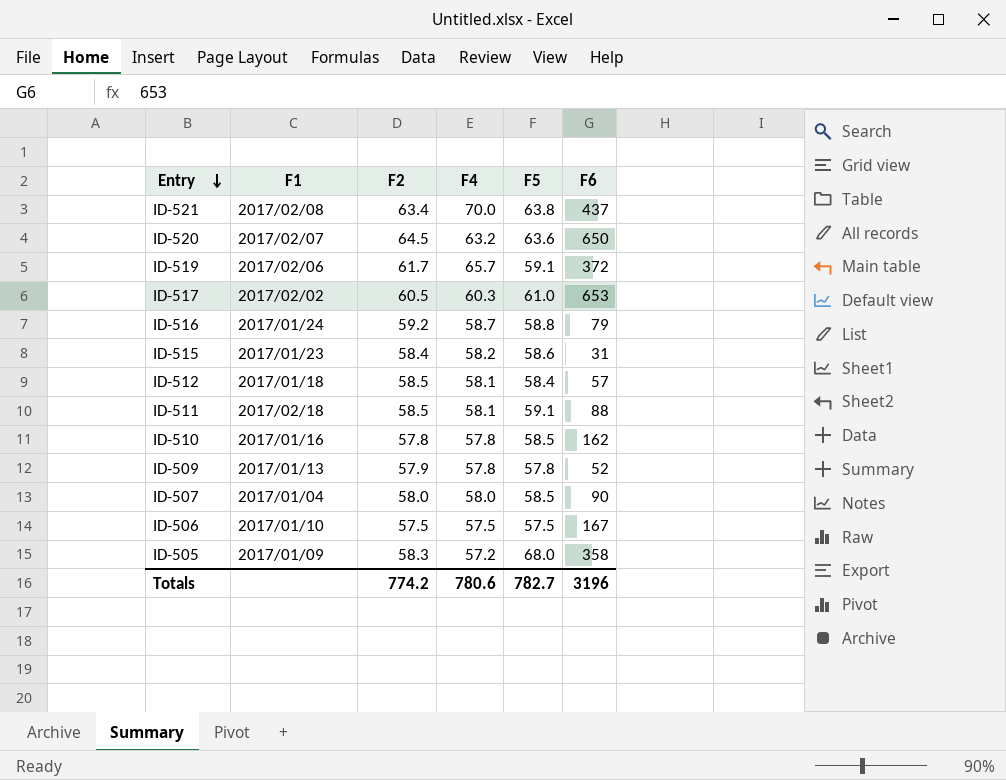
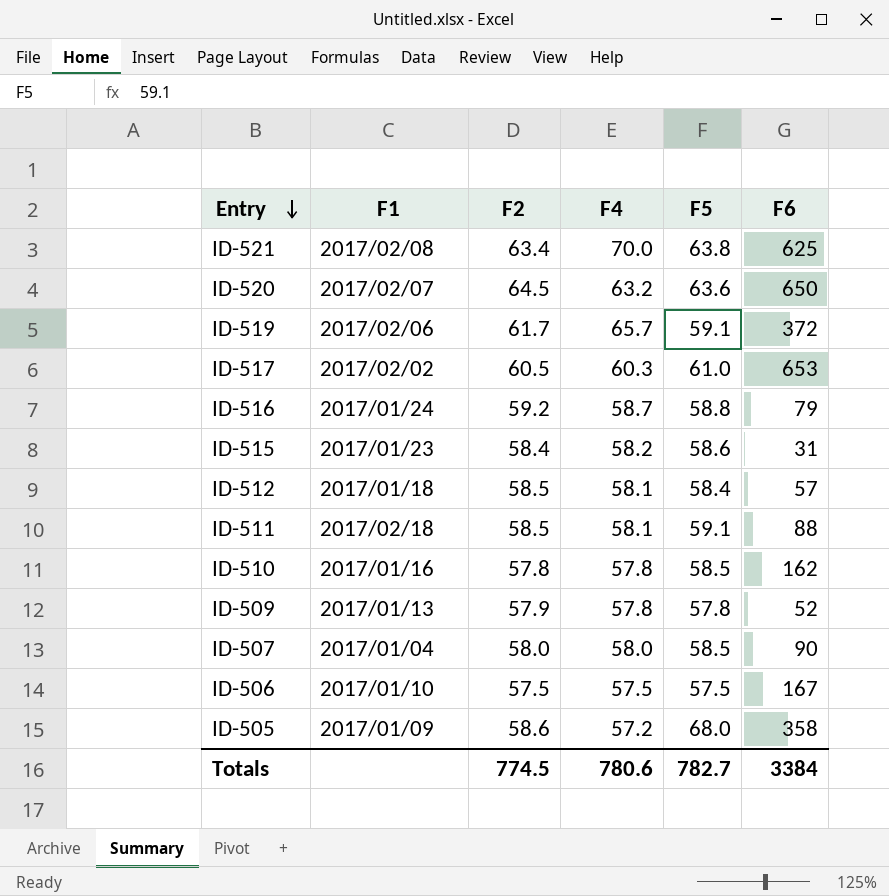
ID-521 | F6: 437 -> 625
ID-505 | F2: 58.3 -> 58.6
Totals | F2: 774.2 -> 774.5
Totals | F6: 3196 -> 3384

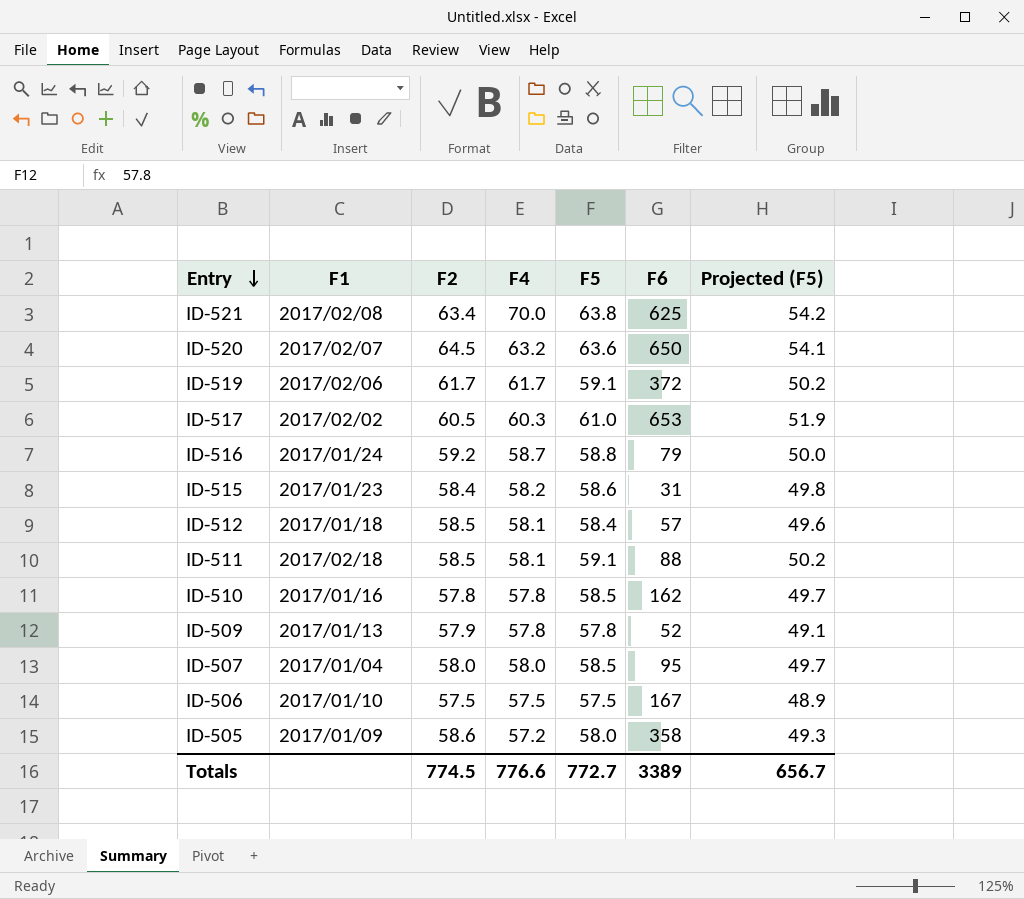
column Projected (F5) | formula: none -> [F5] * 0.85
ID-519 | F4: 65.7 -> 61.7
ID-507 | F6: 90 -> 95
ID-505 | F5: 68.0 -> 58.0
Totals | F4: 780.6 -> 776.6
Totals | F5: 782.7 -> 772.7
Totals | F6: 3384 -> 3389

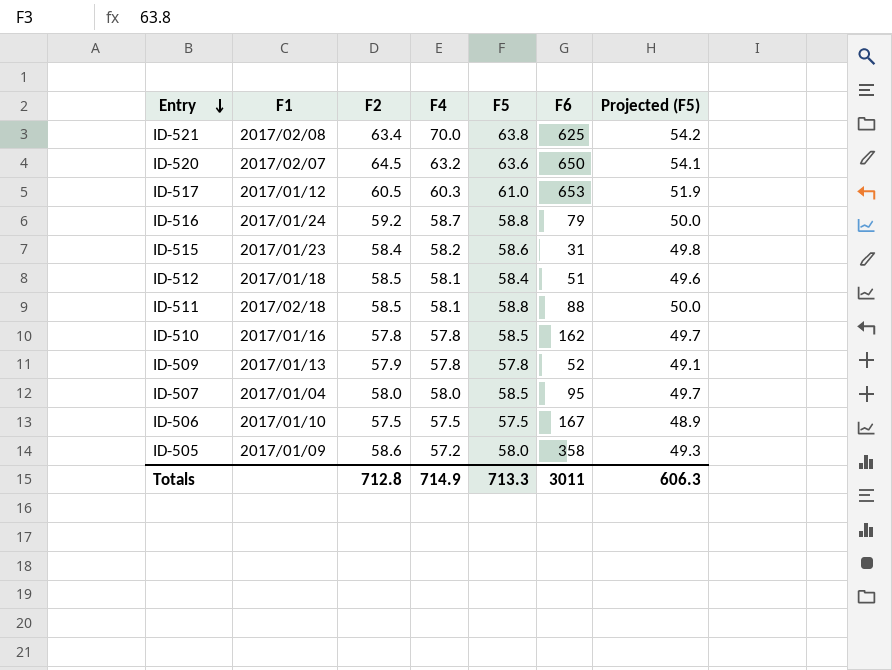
row ID-519: 2017/02/06 | 61.7 | 61.7 | 59.1 | 372 | 50.2 -> none
ID-517 | F1: 2017/02/02 -> 2017/01/12
ID-512 | F6: 57 -> 51
ID-511 | F5: 59.1 -> 58.8
ID-511 | Projected (F5): 50.2 -> 50.0
Totals | F2: 774.5 -> 712.8
Totals | F4: 776.6 -> 714.9
Totals | F5: 772.7 -> 713.3
Totals | F6: 3389 -> 3011
Totals | Projected (F5): 656.7 -> 606.3

